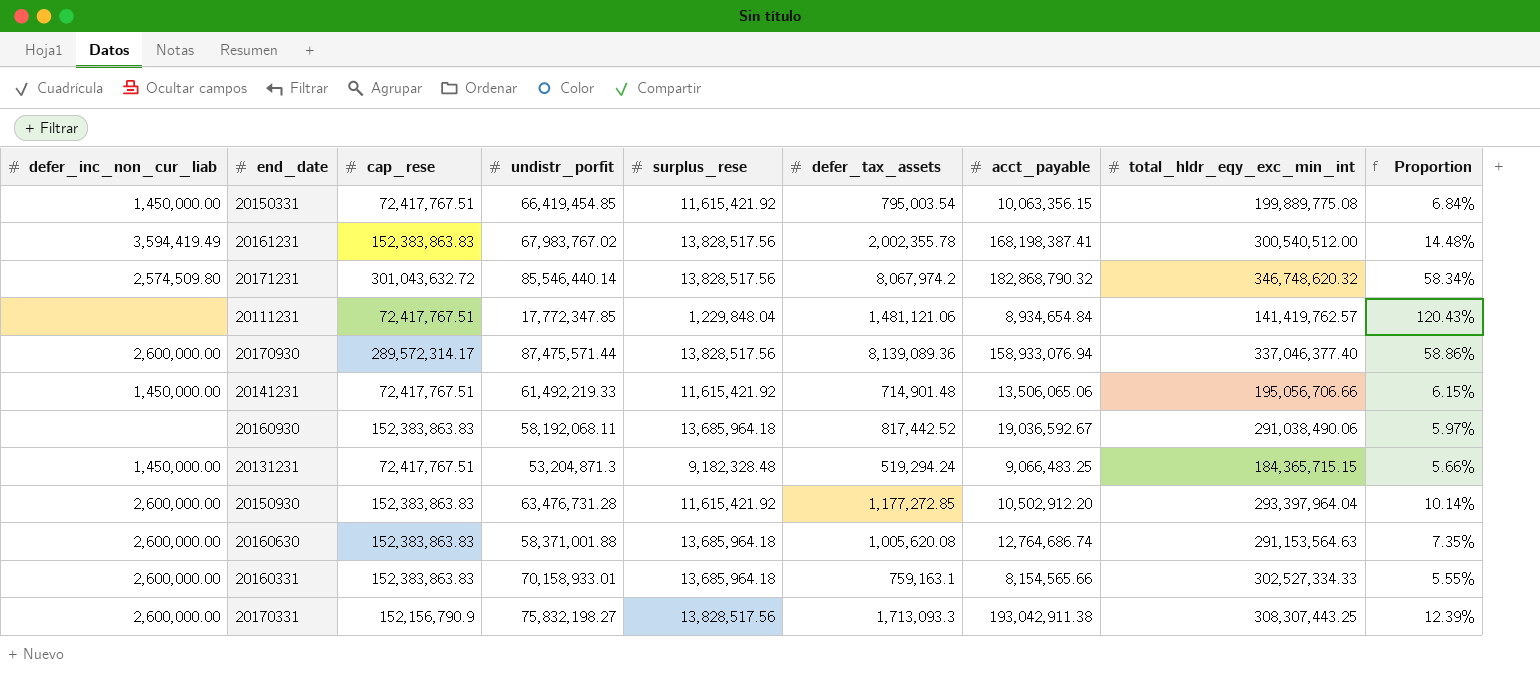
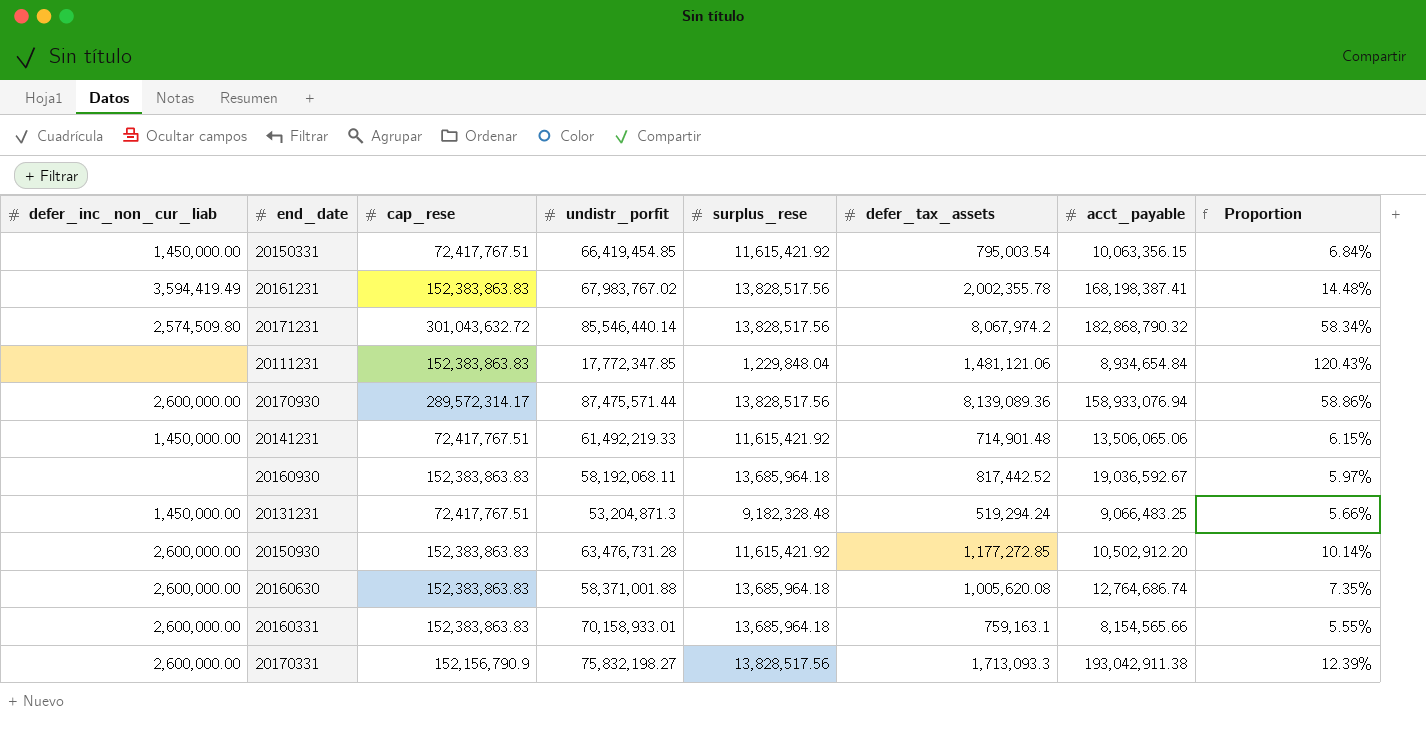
column total_hldr_eqy_exc_min_int | position: 8 -> none
20111231 | cap_rese: 72,417,767.51 -> 152,383,863.83

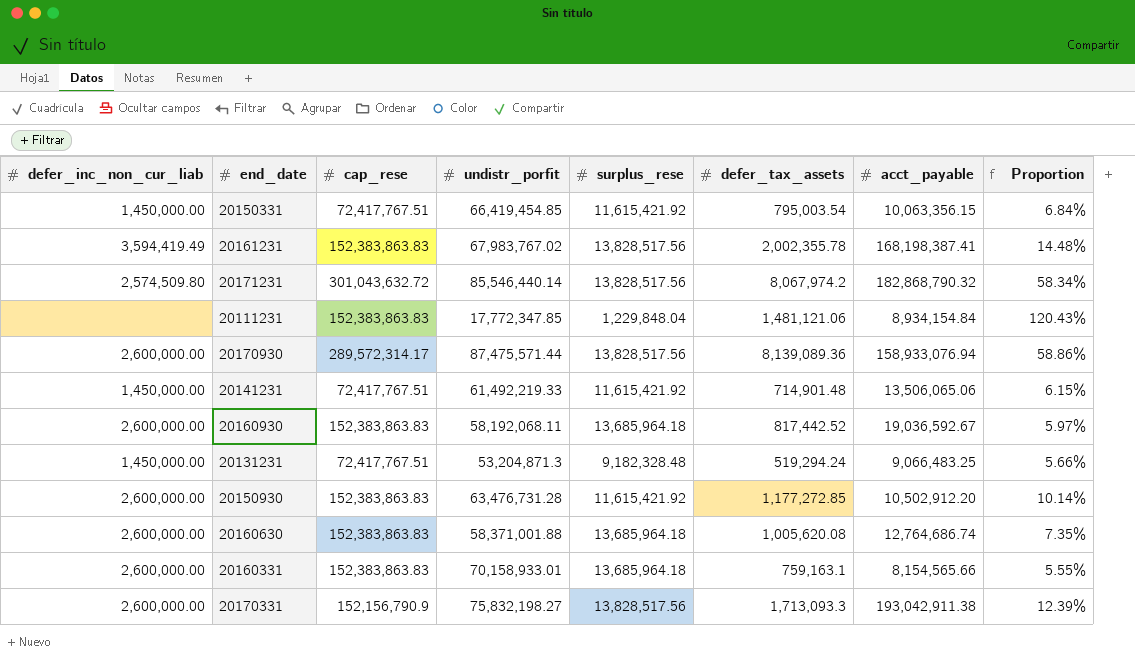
20111231 | acct_payable: 8,934,654.84 -> 8,934,154.84
20160930 | defer_inc_non_cur_liab: none -> 2,600,000.00

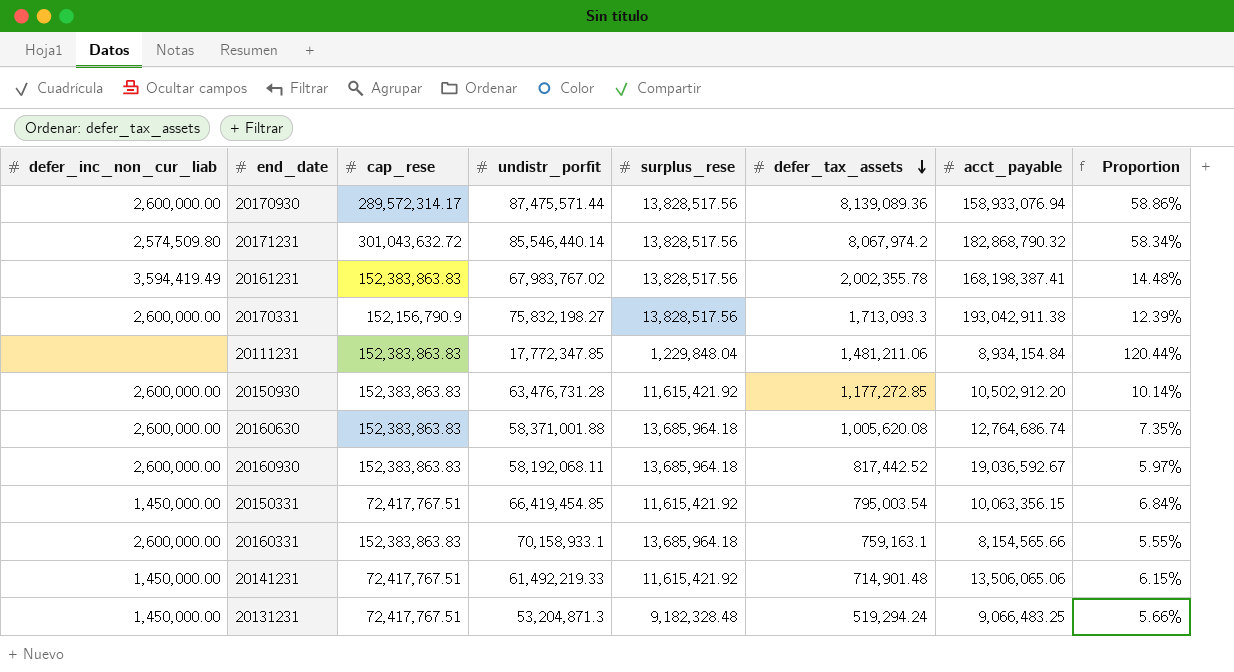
row order: none -> defer_tax_assets descending
20111231 | defer_tax_assets: 1,481,121.06 -> 1,481,211.06
20111231 | Proportion: 120.43% -> 120.44%
20160331 | undistr_porfit: 70,158,933.01 -> 70,158,933.1

